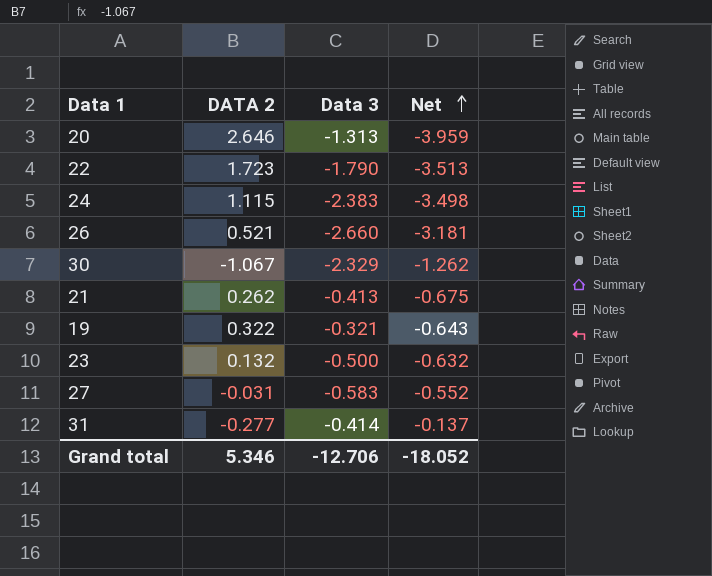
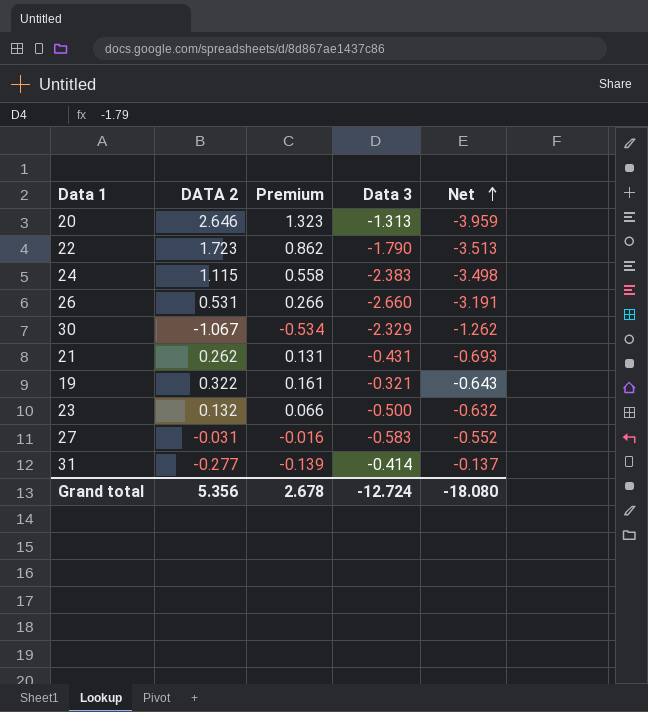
column Premium | formula: none -> [DATA 2] * 0.5
26 | DATA 2: 0.521 -> 0.531
26 | Net: -3.181 -> -3.191
21 | Data 3: -0.413 -> -0.431
21 | Net: -0.675 -> -0.693
Grand total | DATA 2: 5.346 -> 5.356
Grand total | Data 3: -12.706 -> -12.724
Grand total | Net: -18.052 -> -18.080

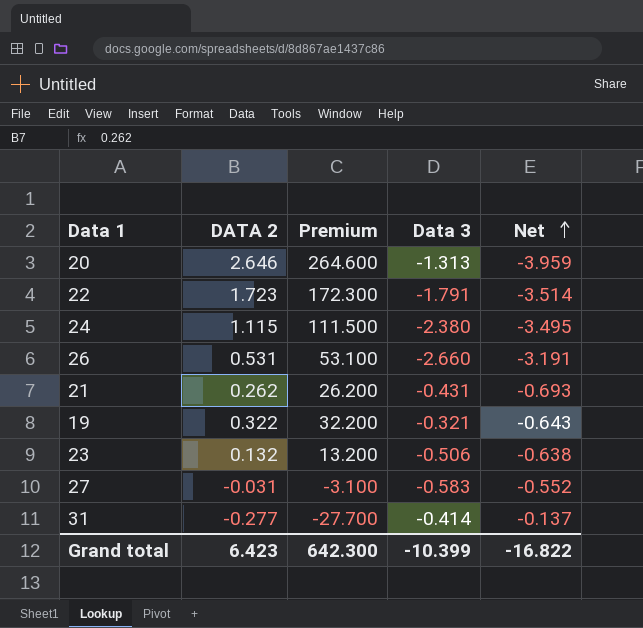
column Premium | formula: [DATA 2] * 0.5 -> [DATA 2] * 100
row 30: -1.067 | -0.534 | -2.329 | -1.262 -> none
22 | Data 3: -1.790 -> -1.791
22 | Net: -3.513 -> -3.514
24 | Data 3: -2.383 -> -2.380
24 | Net: -3.498 -> -3.495
23 | Data 3: -0.500 -> -0.506
23 | Net: -0.632 -> -0.638
Grand total | DATA 2: 5.356 -> 6.423
Grand total | Premium: 2.678 -> 642.300
Grand total | Data 3: -12.724 -> -10.399
Grand total | Net: -18.080 -> -16.822

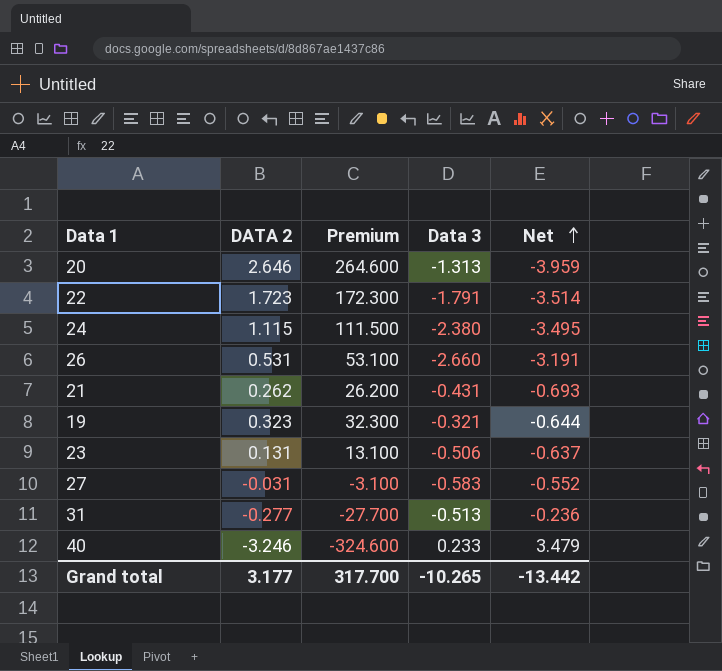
19 | DATA 2: 0.322 -> 0.323
19 | Premium: 32.200 -> 32.300
19 | Net: -0.643 -> -0.644
23 | DATA 2: 0.132 -> 0.131
23 | Premium: 13.200 -> 13.100
23 | Net: -0.638 -> -0.637
31 | Data 3: -0.414 -> -0.513
31 | Net: -0.137 -> -0.236
row 40: none -> -3.246 | -324.600 | 0.233 | 3.479
Grand total | DATA 2: 6.423 -> 3.177
Grand total | Premium: 642.300 -> 317.700
Grand total | Data 3: -10.399 -> -10.265
Grand total | Net: -16.822 -> -13.442

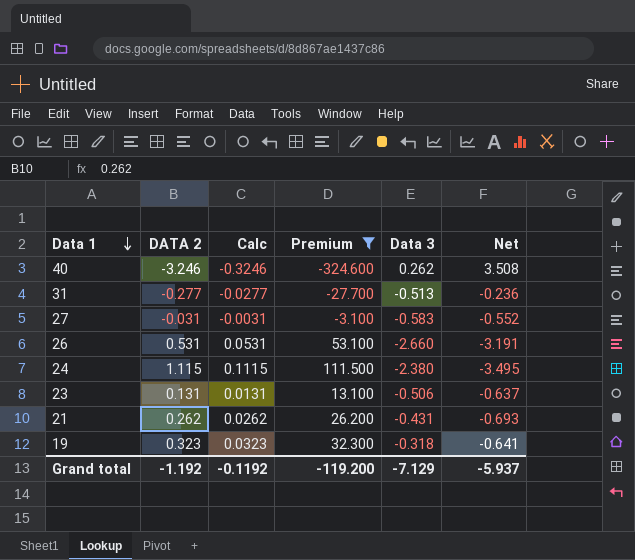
filter: none -> Premium <= 111.500
row order: Net ascending -> Data 1 descending
column Calc | formula: none -> [DATA 2] * 0.1
40 | Data 3: 0.233 -> 0.262
40 | Net: 3.479 -> 3.508
19 | Data 3: -0.321 -> -0.318
19 | Net: -0.644 -> -0.641
Grand total | DATA 2: 3.177 -> -1.192
Grand total | Premium: 317.700 -> -119.200
Grand total | Data 3: -10.265 -> -7.129
Grand total | Net: -13.442 -> -5.937

